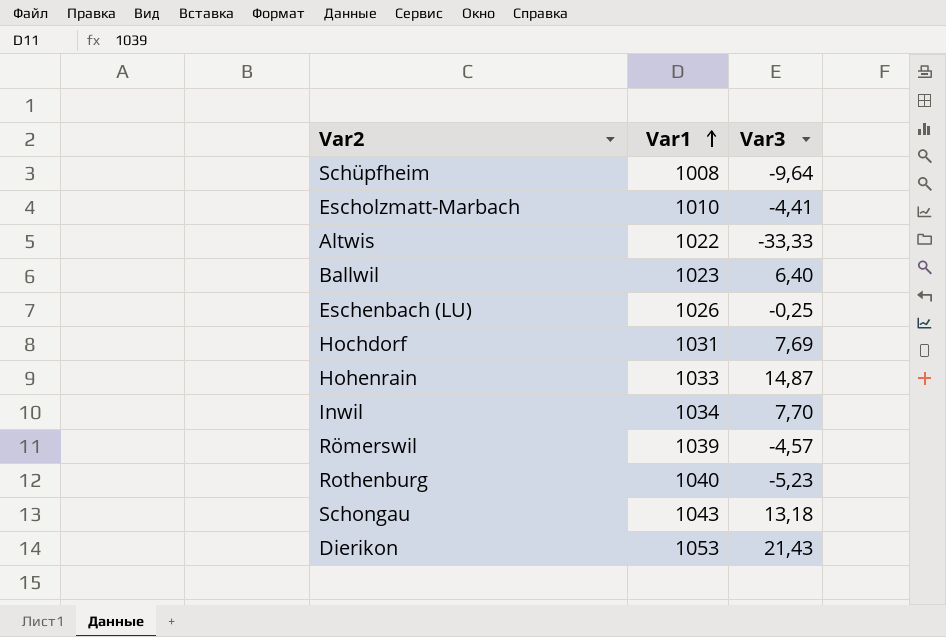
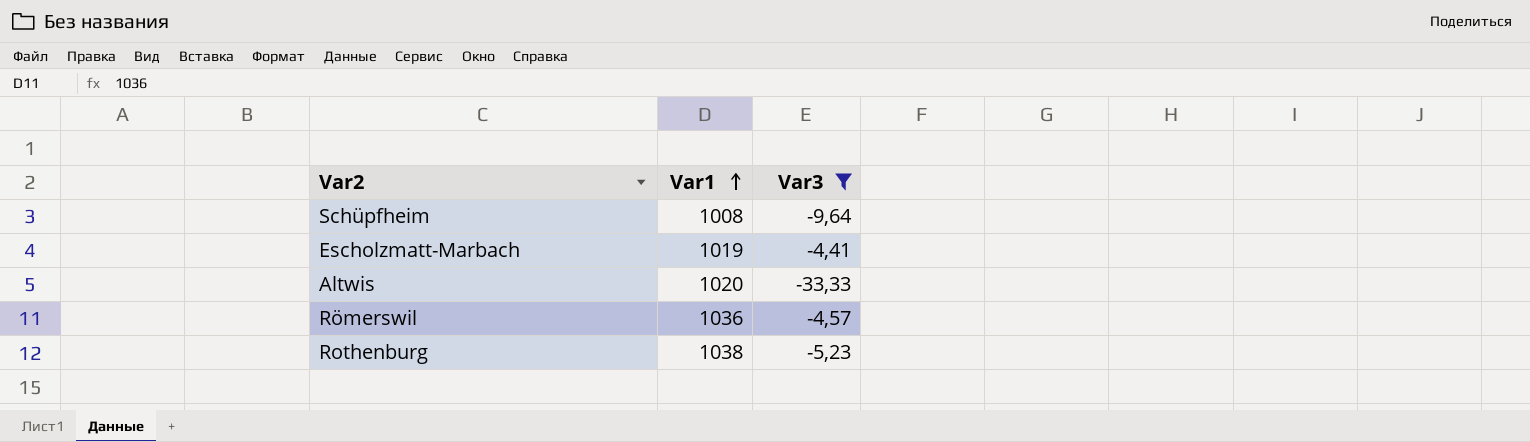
filter: none -> Var3 <= -4,41
Escholzmatt-Marbach | Var1: 1010 -> 1019
Altwis | Var1: 1022 -> 1020
Römerswil | Var1: 1039 -> 1036
Rothenburg | Var1: 1040 -> 1038

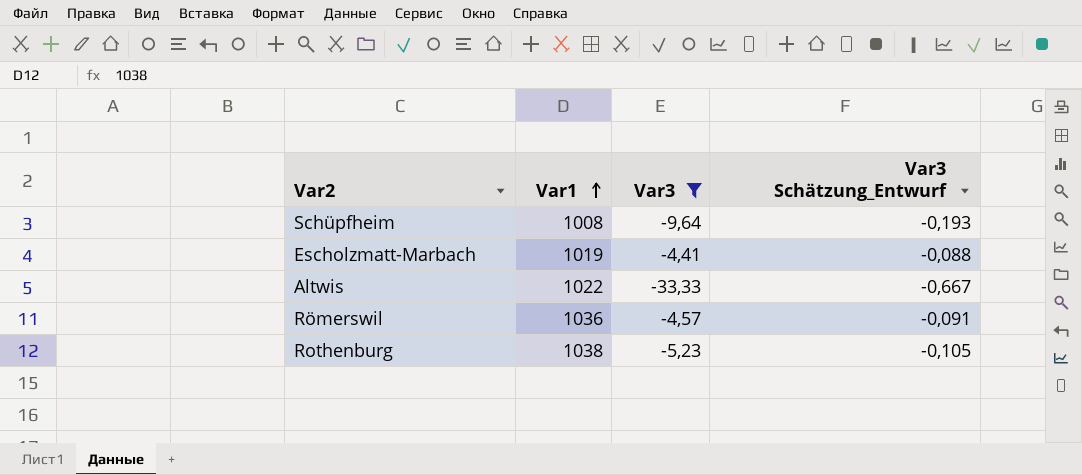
column Var3 Schätzung_Entwurf | formula: none -> [Var3] * 0,02
Altwis | Var1: 1020 -> 1022

